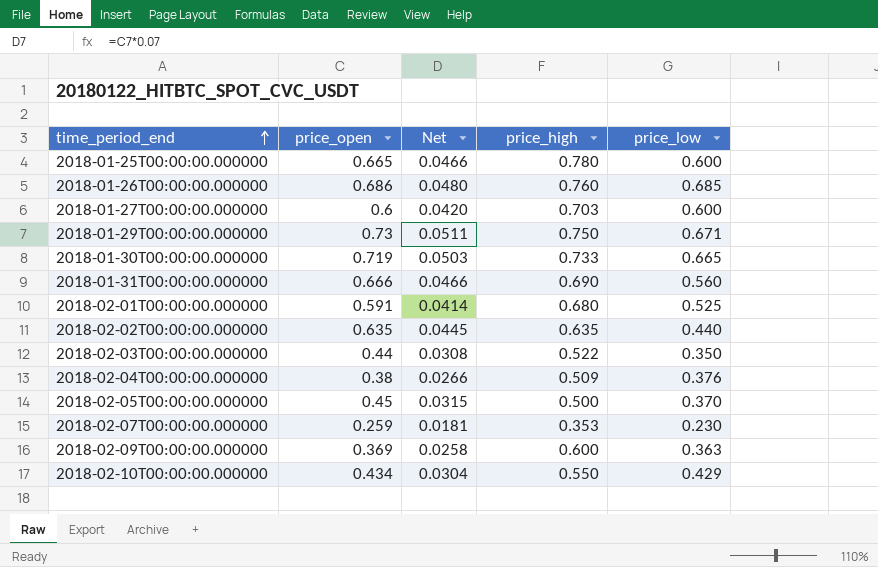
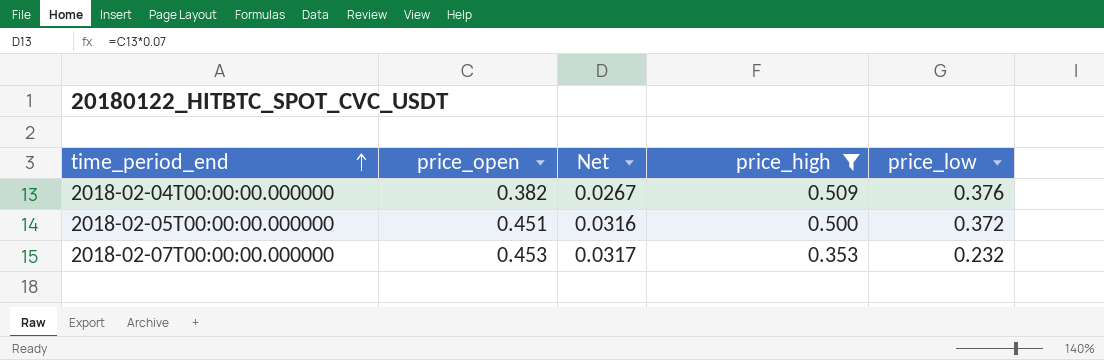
filter: none -> price_high <= 0.509
2018-02-04T00:00:00.000000 | price_open: 0.38 -> 0.382
2018-02-04T00:00:00.000000 | Net: 0.0266 -> 0.0267
2018-02-05T00:00:00.000000 | price_open: 0.45 -> 0.451
2018-02-05T00:00:00.000000 | Net: 0.0315 -> 0.0316
2018-02-05T00:00:00.000000 | price_low: 0.370 -> 0.372
2018-02-07T00:00:00.000000 | price_open: 0.259 -> 0.453
2018-02-07T00:00:00.000000 | Net: 0.0181 -> 0.0317
2018-02-07T00:00:00.000000 | price_low: 0.230 -> 0.232

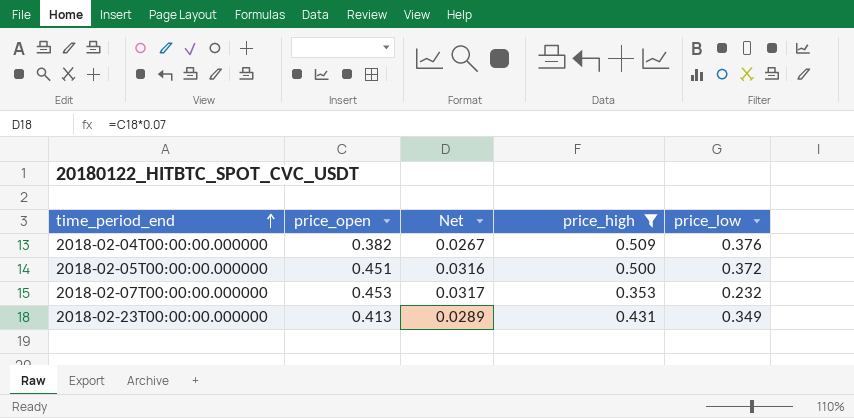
row 2018-02-23T00:00:00.000000: none -> 0.413 | 0.0289 | 0.431 | 0.349

